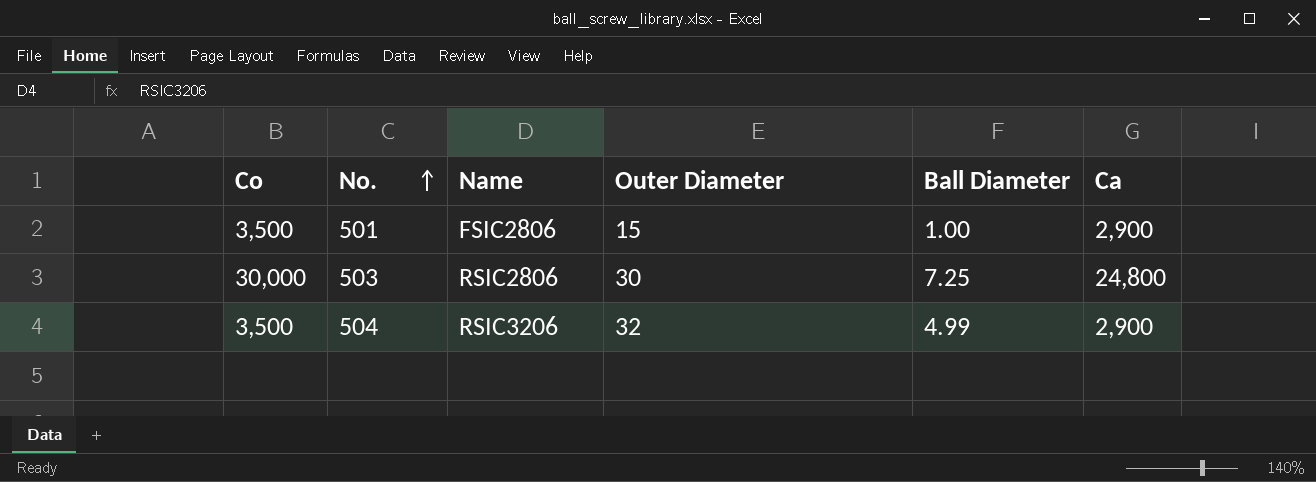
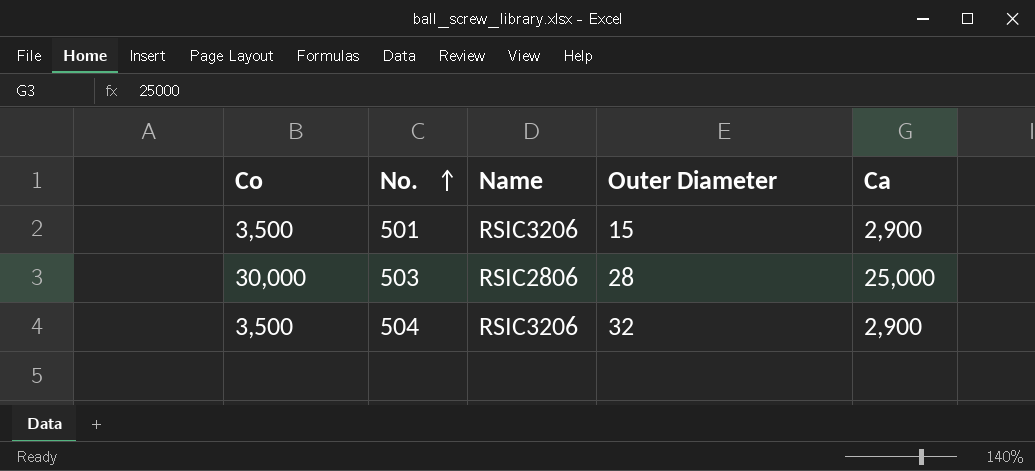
column Ball Diameter | position: 5 -> none
501 | Name: FSIC2806 -> RSIC3206
503 | Outer Diameter: 30 -> 28
503 | Ca: 24,800 -> 25,000

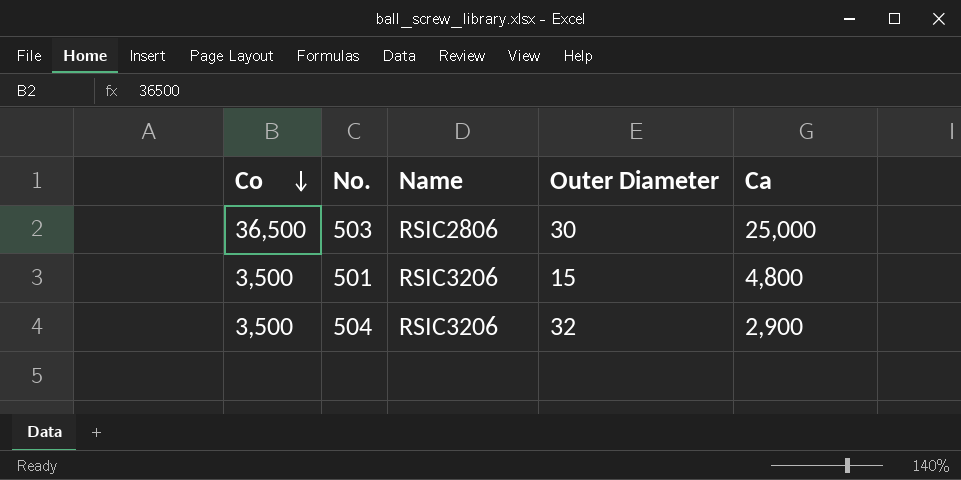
row order: No. ascending -> Co descending
503 | Co: 30,000 -> 36,500
503 | Outer Diameter: 28 -> 30
501 | Ca: 2,900 -> 4,800

